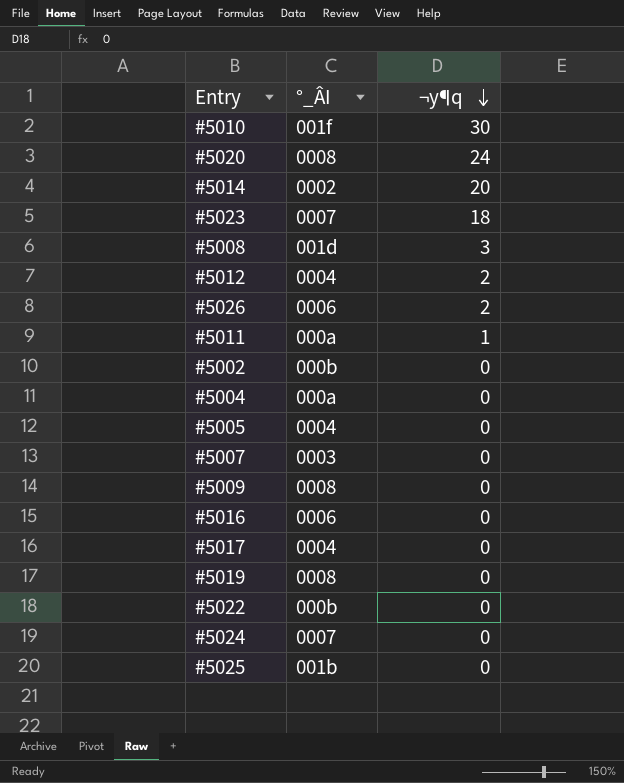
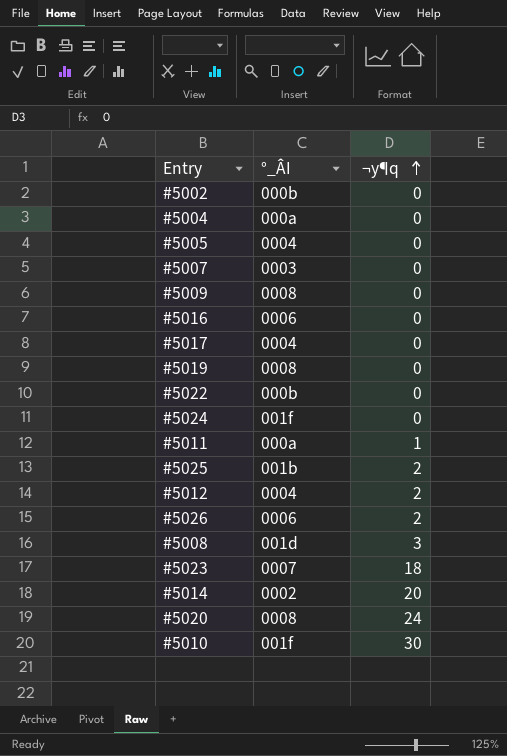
row order: ¬y¶q descending -> ¬y¶q ascending
#5024 | °_ÂI: 0007 -> 001f
#5025 | ¬y¶q: 0 -> 2

